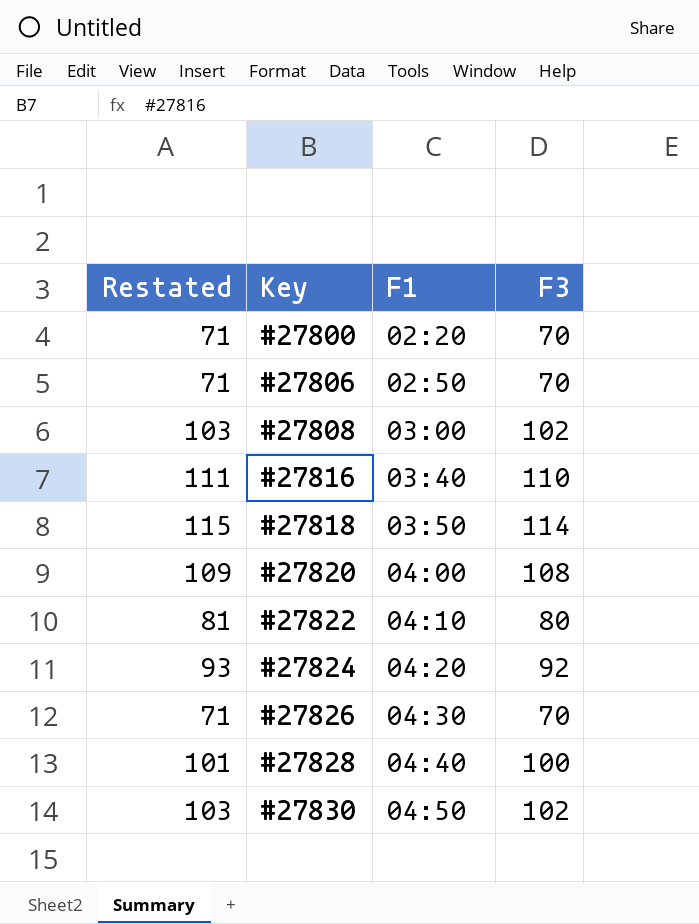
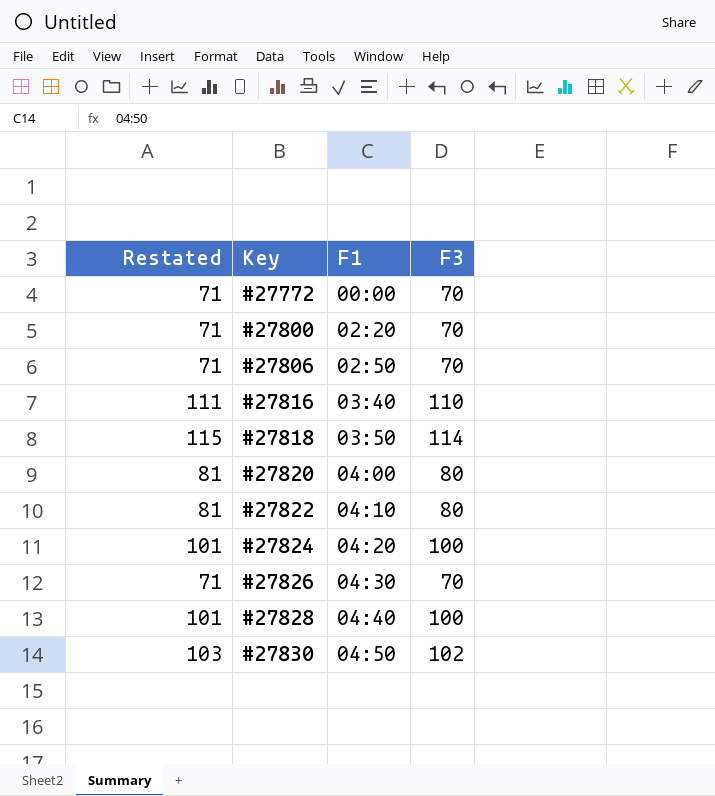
row #27808: 103 | 03:00 | 102 -> none
row #27772: none -> 71 | 00:00 | 70
#27820 | Restated: 109 -> 81
#27820 | F3: 108 -> 80
#27824 | Restated: 93 -> 101
#27824 | F3: 92 -> 100

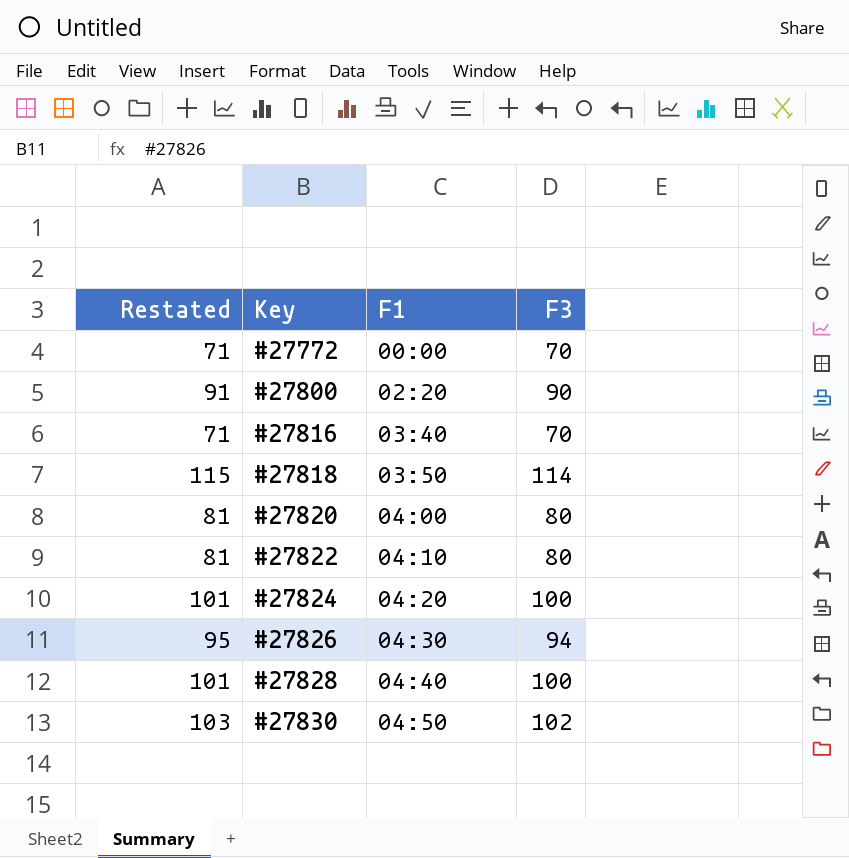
row #27806: 71 | 02:50 | 70 -> none
#27800 | Restated: 71 -> 91
#27800 | F3: 70 -> 90
#27816 | Restated: 111 -> 71
#27816 | F3: 110 -> 70
#27826 | Restated: 71 -> 95
#27826 | F3: 70 -> 94

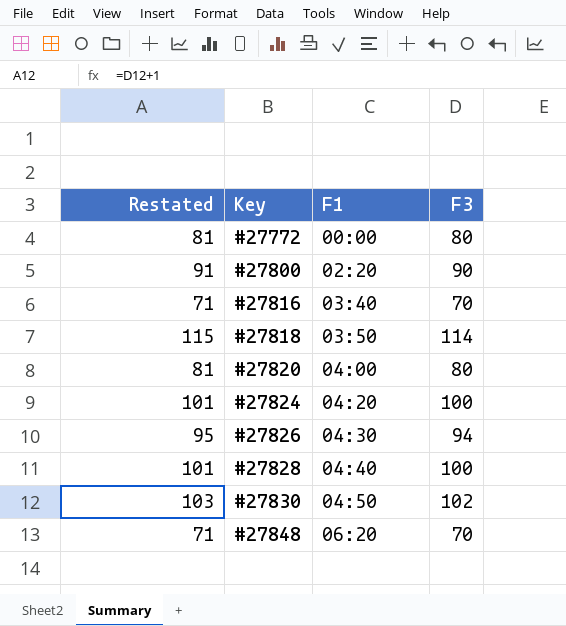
row #27822: 81 | 04:10 | 80 -> none
#27772 | Restated: 71 -> 81
#27772 | F3: 70 -> 80
row #27848: none -> 71 | 06:20 | 70

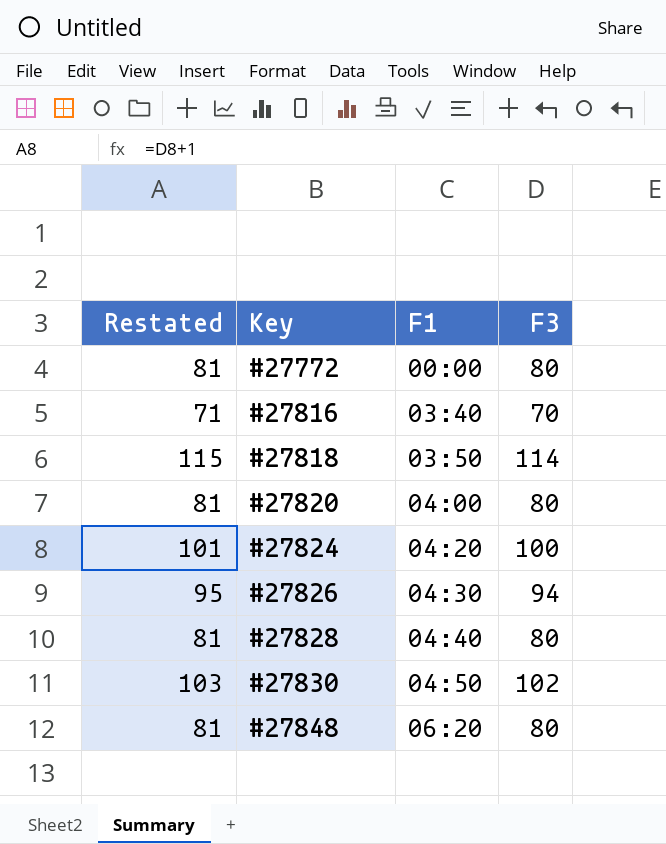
row #27800: 91 | 02:20 | 90 -> none
#27828 | Restated: 101 -> 81
#27828 | F3: 100 -> 80
#27848 | Restated: 71 -> 81
#27848 | F3: 70 -> 80

